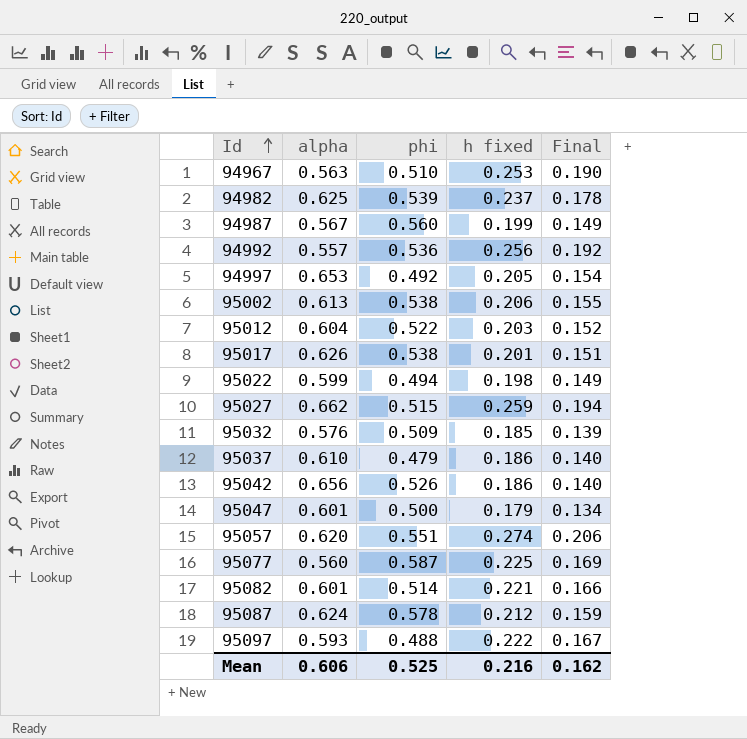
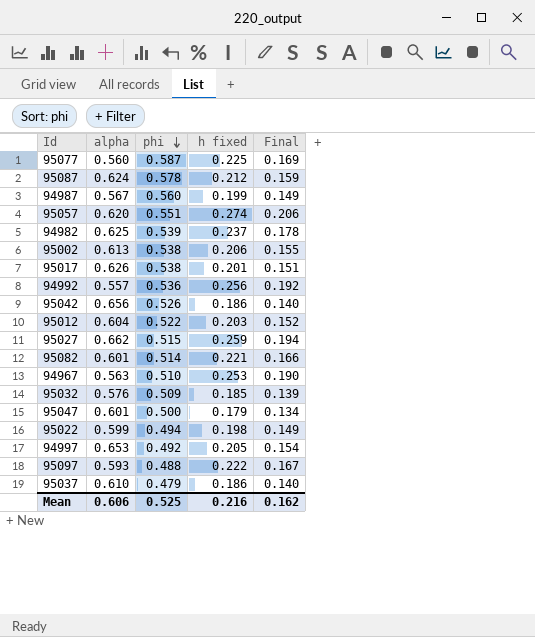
row order: Id ascending -> phi descending

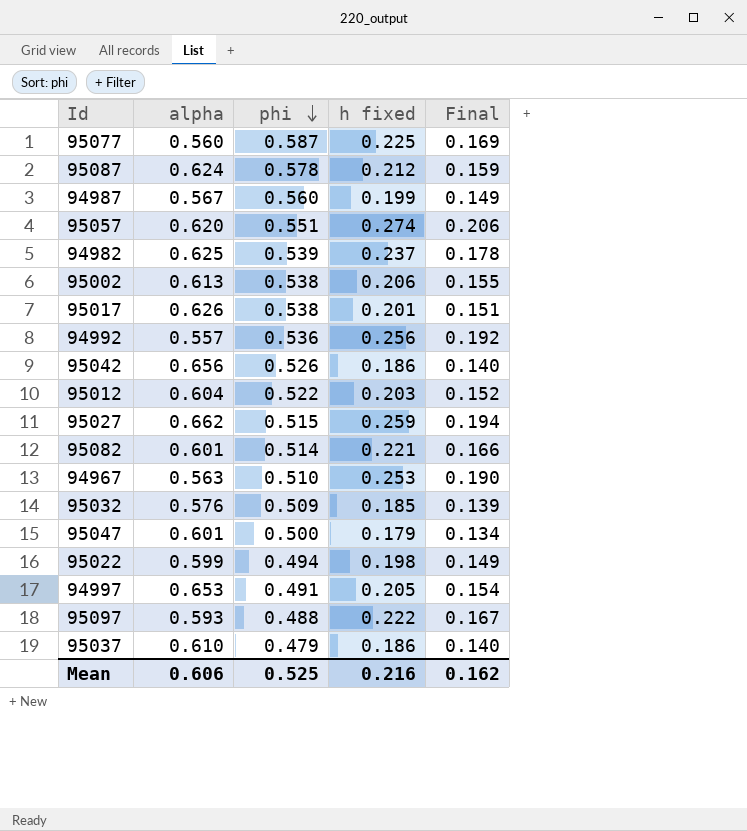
94997 | phi: 0.492 -> 0.491

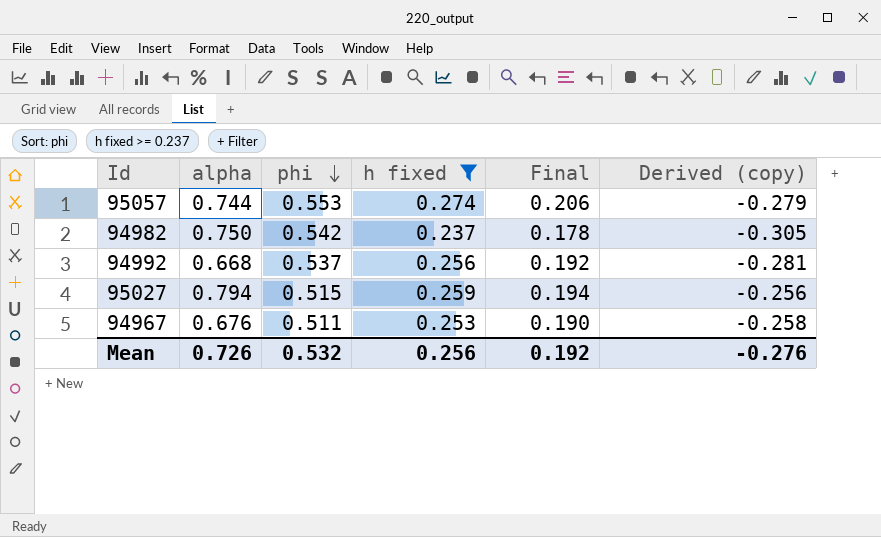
filter: none -> h fixed >= 0.237
column Derived (copy) | formula: none -> [h fixed] - [phi]
95057 | alpha: 0.620 -> 0.744
95057 | phi: 0.551 -> 0.553
94982 | alpha: 0.625 -> 0.750
94982 | phi: 0.539 -> 0.542
94992 | alpha: 0.557 -> 0.668
94992 | phi: 0.536 -> 0.537
95027 | alpha: 0.662 -> 0.794
94967 | alpha: 0.563 -> 0.676
94967 | phi: 0.510 -> 0.511
Mean | alpha: 0.606 -> 0.726
Mean | phi: 0.525 -> 0.532
Mean | h fixed: 0.216 -> 0.256
Mean | Final: 0.162 -> 0.192

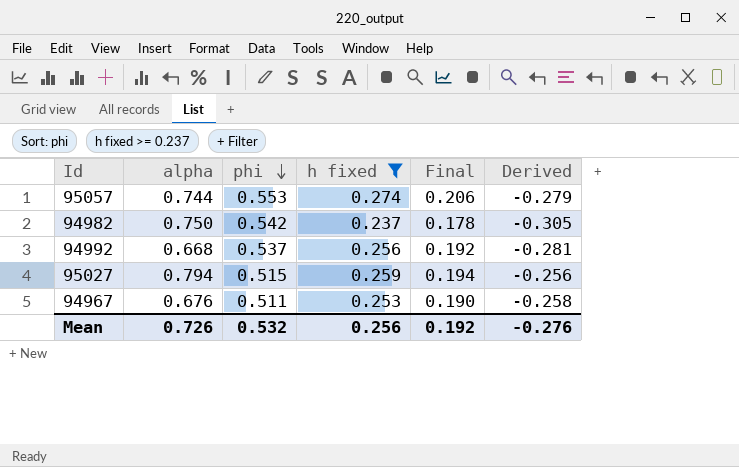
column name: Derived (copy) -> Derived

